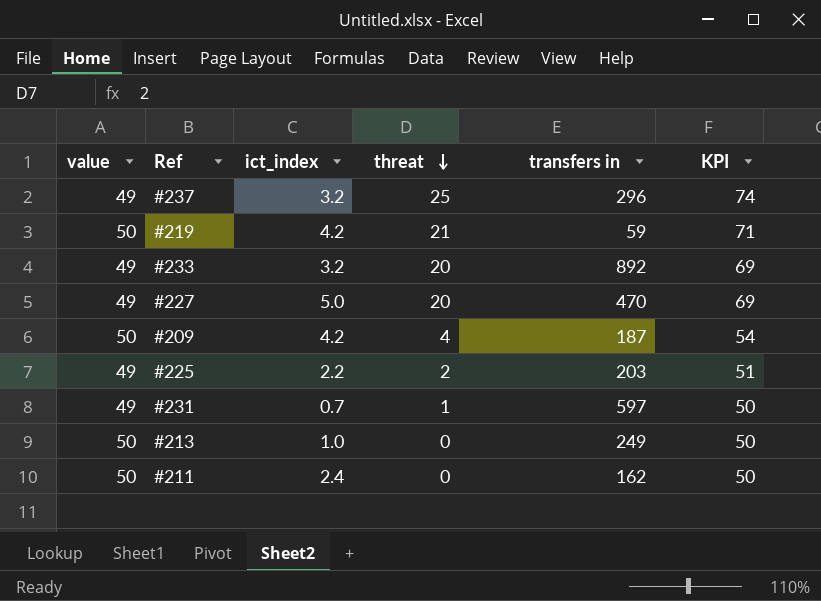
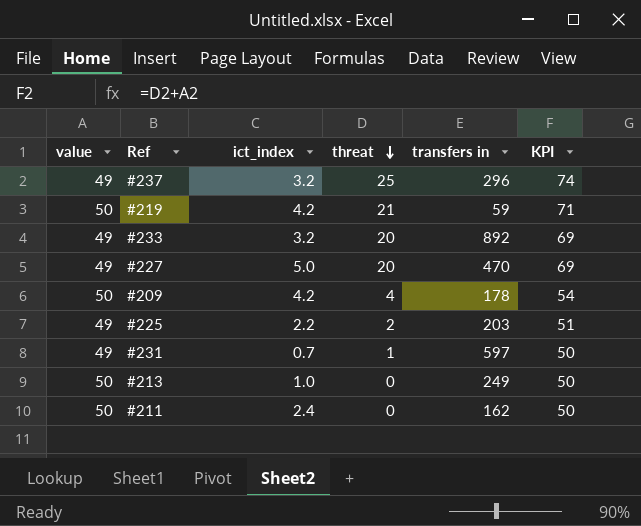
#209 | transfers in: 187 -> 178

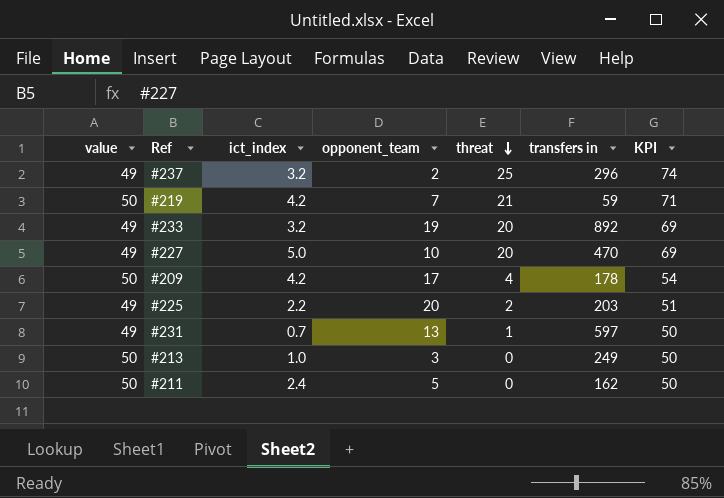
column opponent_team | position: none -> 4

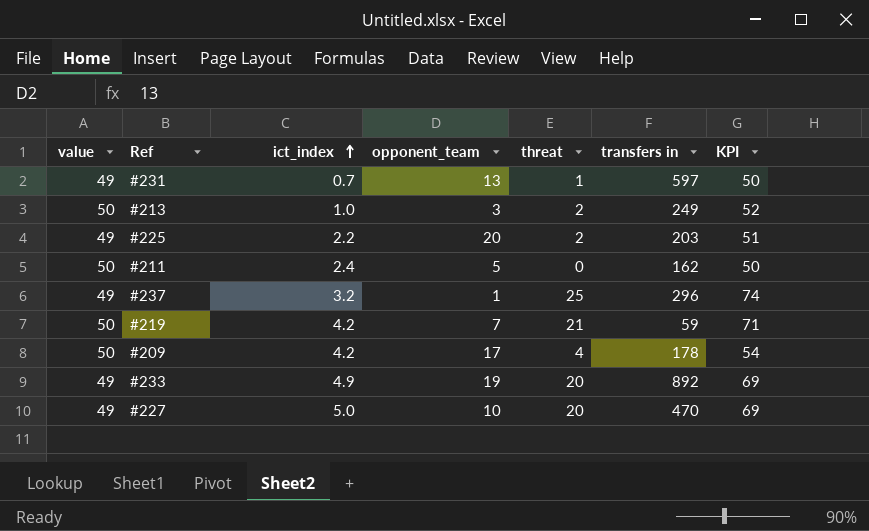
row order: threat descending -> ict_index ascending
#213 | threat: 0 -> 2
#213 | KPI: 50 -> 52
#237 | opponent_team: 2 -> 1
#233 | ict_index: 3.2 -> 4.9

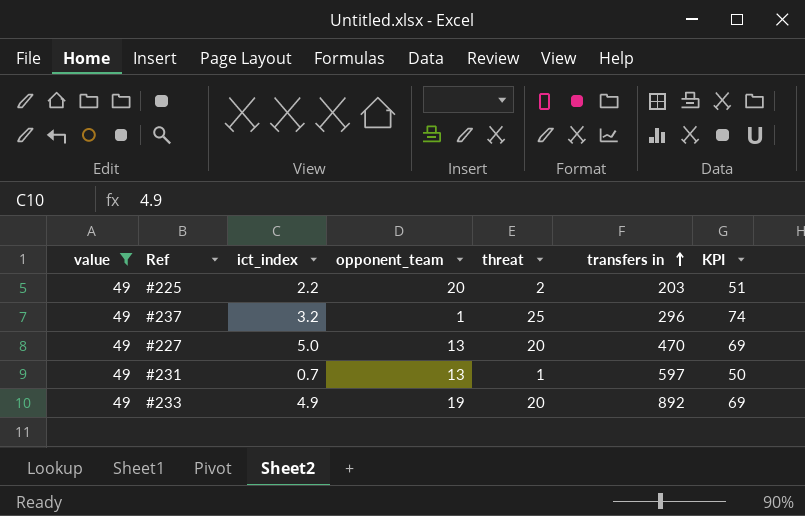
filter: none -> value = 49
row order: ict_index ascending -> transfers in ascending
#227 | opponent_team: 10 -> 13

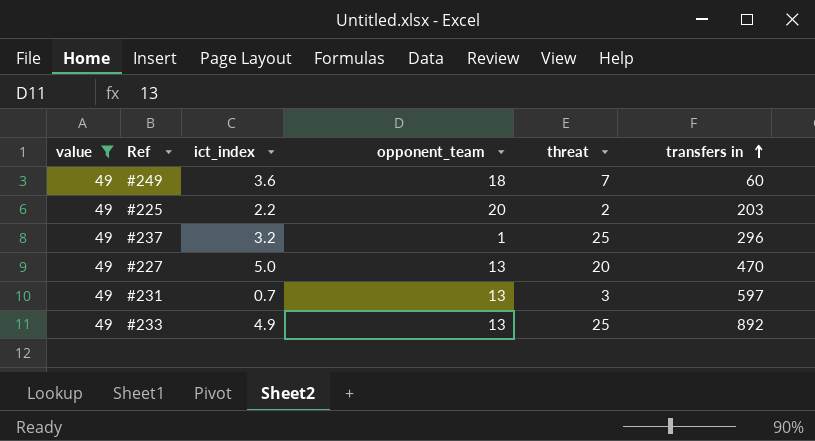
column KPI | formula: [value] + [threat] -> none
row #249: none -> 49 | 3.6 | 18 | 7 | 60
#231 | threat: 1 -> 3
#233 | opponent_team: 19 -> 13
#233 | threat: 20 -> 25

